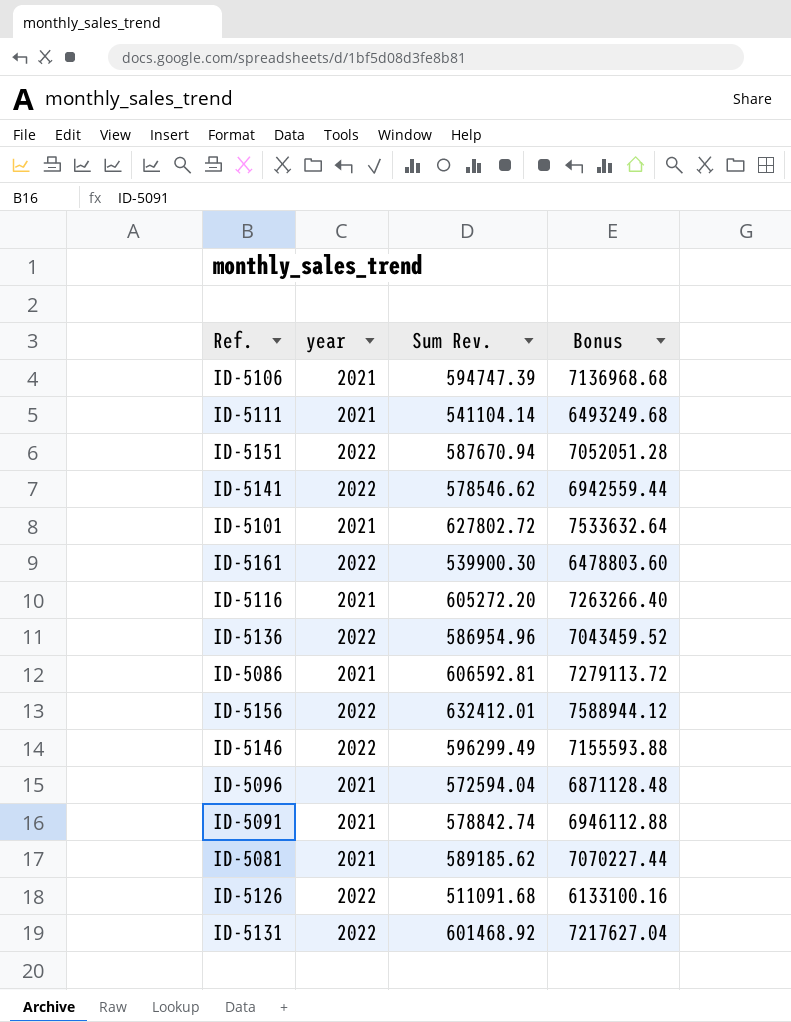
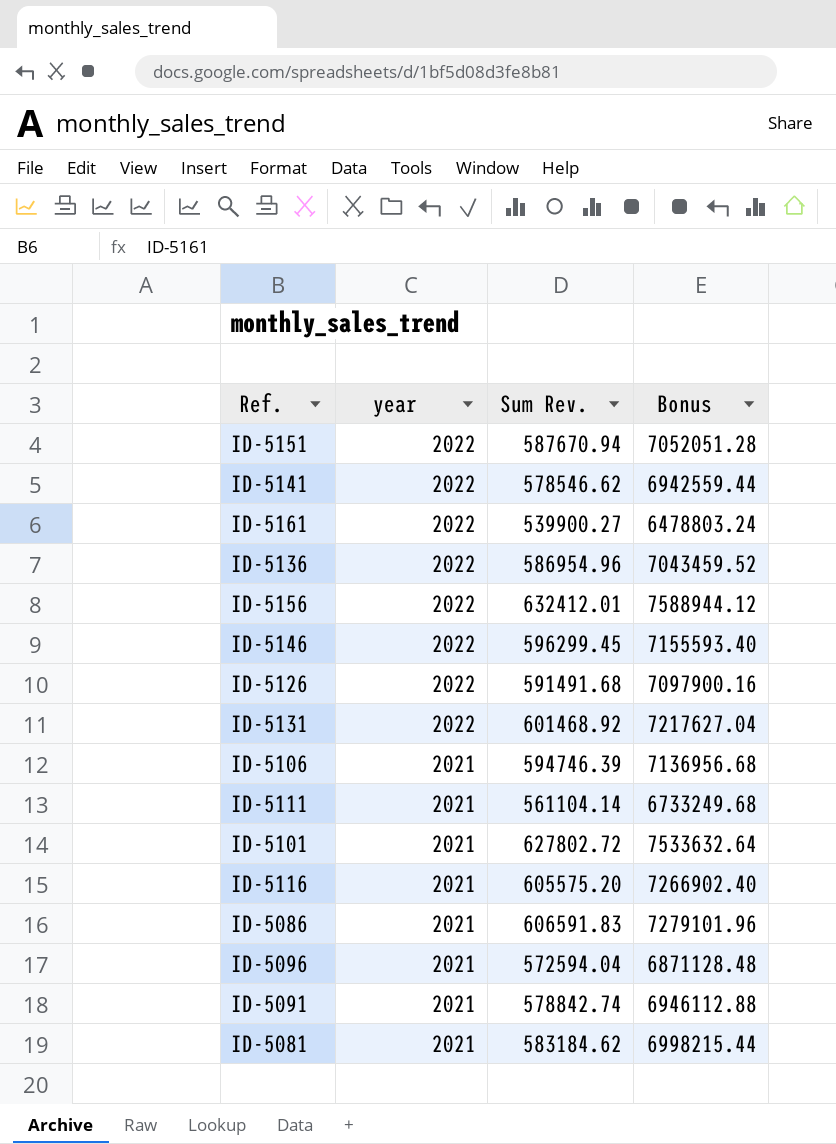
row order: none -> year descending
ID-5161 | Sum Rev.: 539900.30 -> 539900.27
ID-5161 | Bonus: 6478803.60 -> 6478803.24
ID-5146 | Sum Rev.: 596299.49 -> 596299.45
ID-5146 | Bonus: 7155593.88 -> 7155593.40
ID-5126 | Sum Rev.: 511091.68 -> 591491.68
ID-5126 | Bonus: 6133100.16 -> 7097900.16
ID-5106 | Sum Rev.: 594747.39 -> 594746.39
ID-5106 | Bonus: 7136968.68 -> 7136956.68
ID-5111 | Sum Rev.: 541104.14 -> 561104.14
ID-5111 | Bonus: 6493249.68 -> 6733249.68
ID-5116 | Sum Rev.: 605272.20 -> 605575.20
ID-5116 | Bonus: 7263266.40 -> 7266902.40
ID-5086 | Sum Rev.: 606592.81 -> 606591.83
ID-5086 | Bonus: 7279113.72 -> 7279101.96
ID-5081 | Sum Rev.: 589185.62 -> 583184.62
ID-5081 | Bonus: 7070227.44 -> 6998215.44

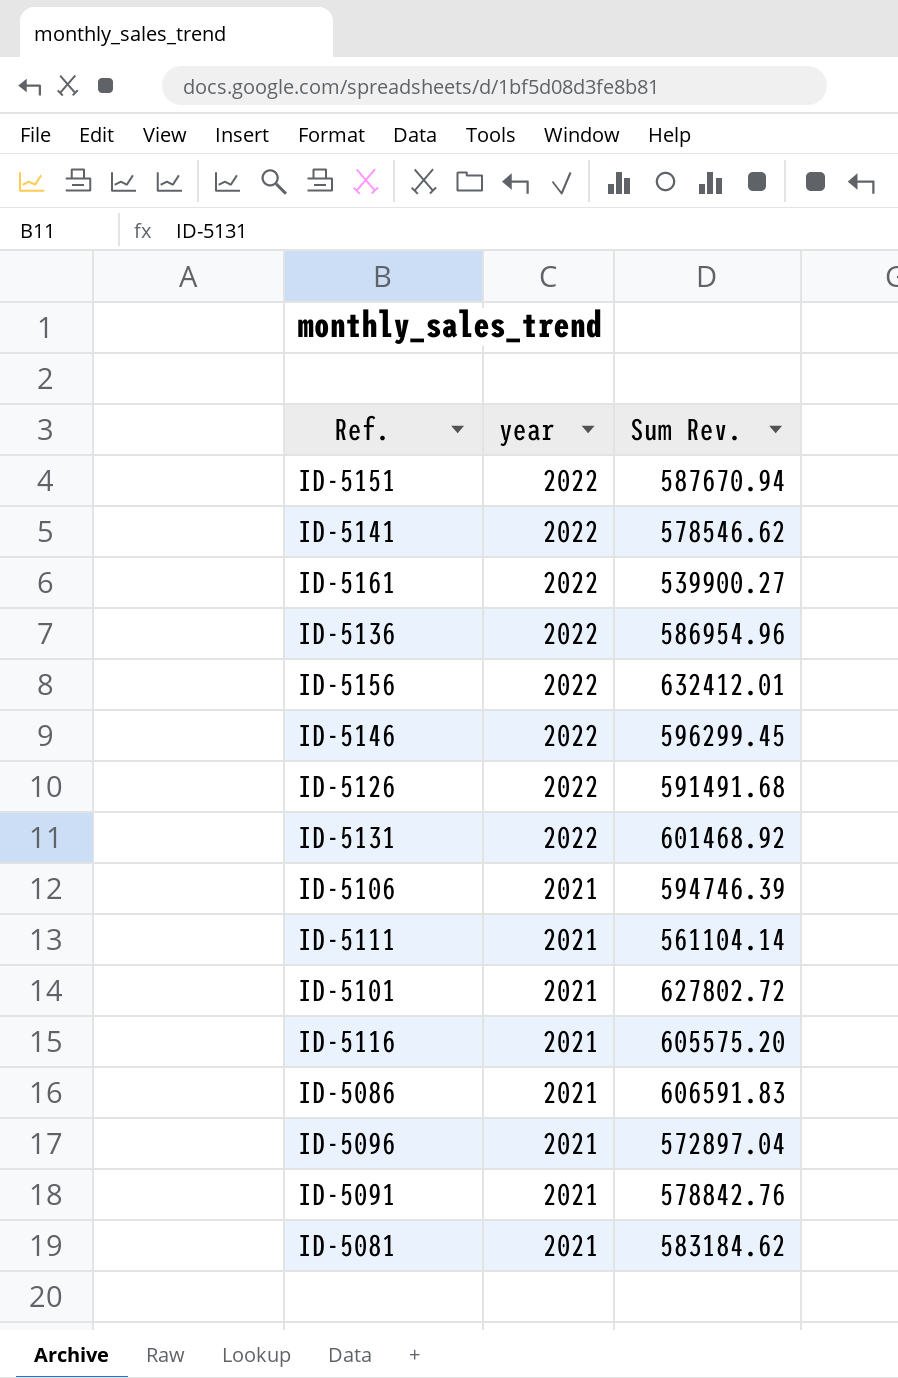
column Bonus | formula: [Sum Rev.] * 12 -> none
ID-5096 | Sum Rev.: 572594.04 -> 572897.04
ID-5091 | Sum Rev.: 578842.74 -> 578842.76

